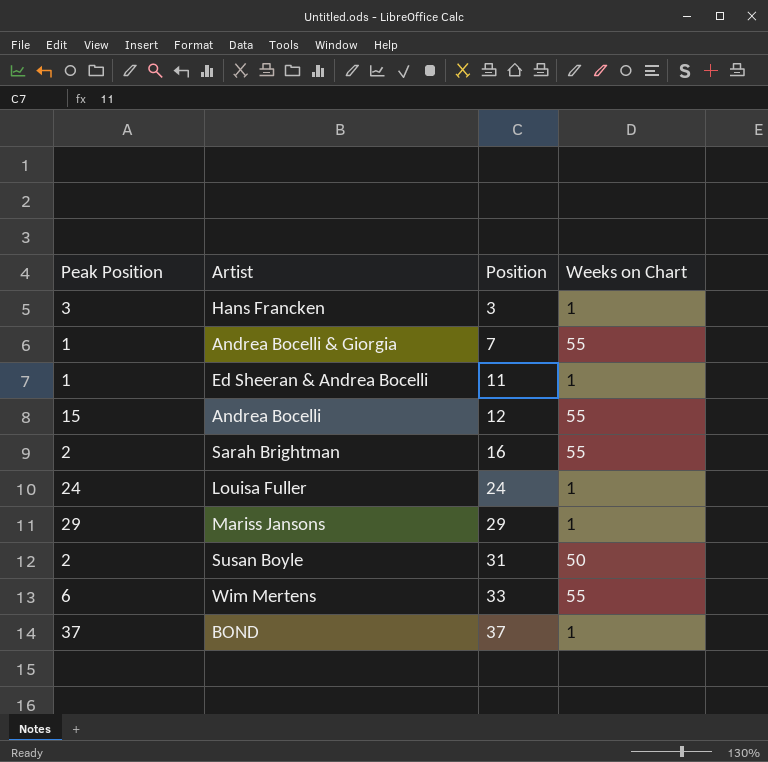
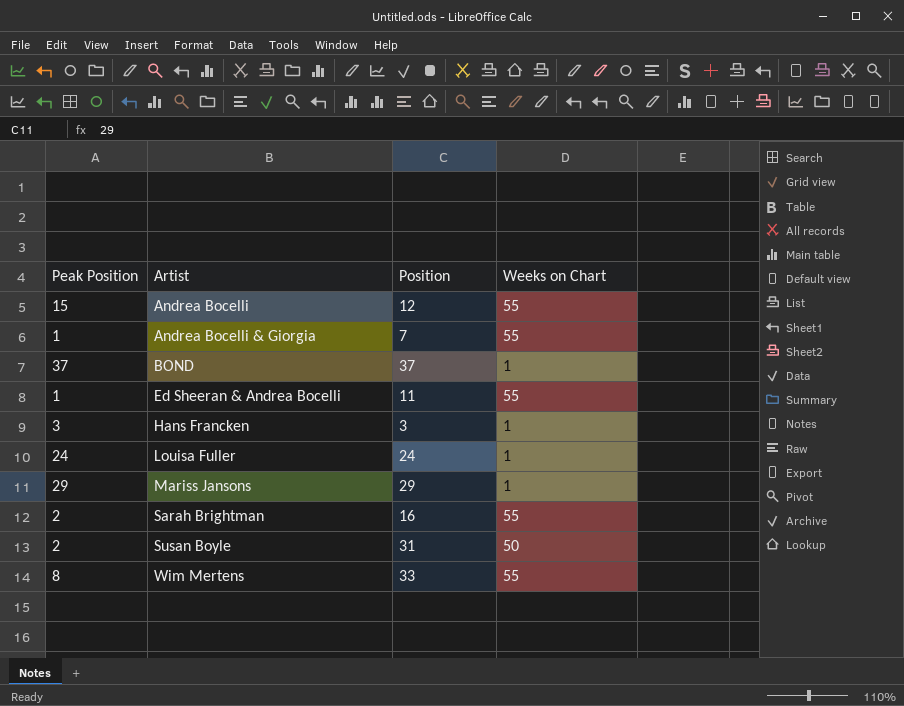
row order: Position ascending -> Artist ascending
Ed Sheeran & Andrea Bocelli | Weeks on Chart: 1 -> 55
Wim Mertens | Peak Position: 6 -> 8

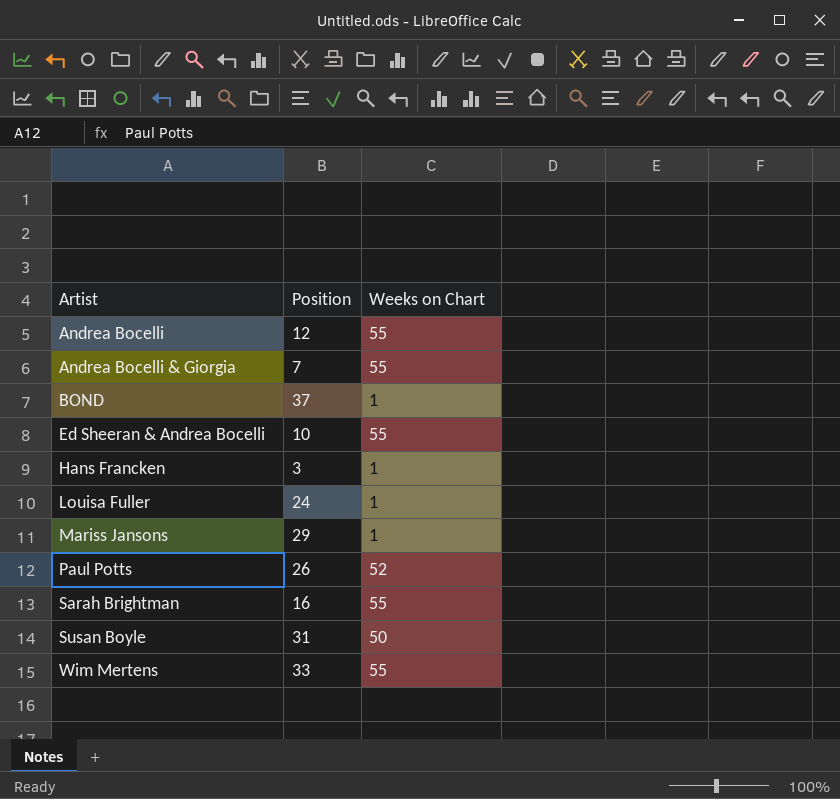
column Peak Position | position: 1 -> none
Ed Sheeran & Andrea Bocelli | Position: 11 -> 10
row Paul Potts: none -> 26 | 52

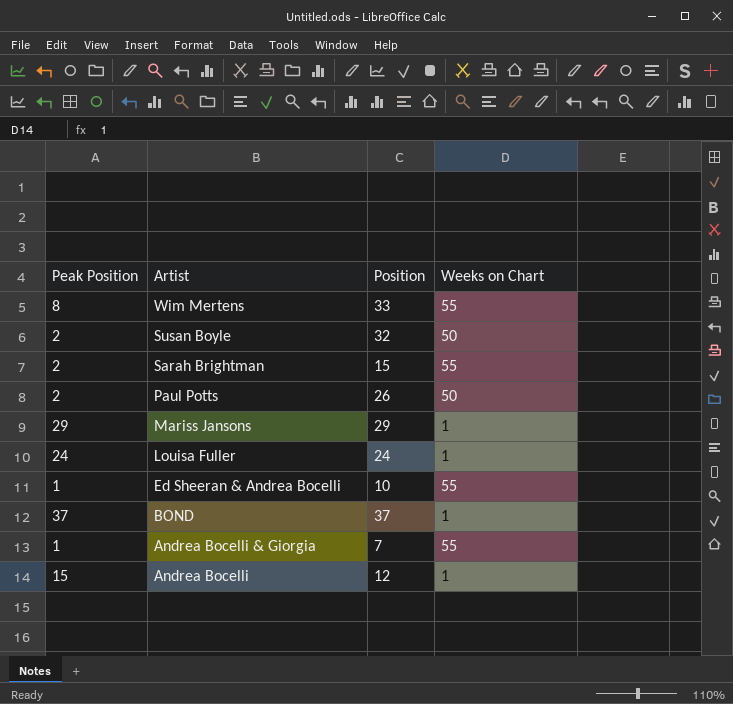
row order: Artist ascending -> Artist descending
column Peak Position | position: none -> 1
row Hans Francken: 3 | 1 -> none
Susan Boyle | Position: 31 -> 32
Sarah Brightman | Position: 16 -> 15
Paul Potts | Weeks on Chart: 52 -> 50
Andrea Bocelli | Weeks on Chart: 55 -> 1

